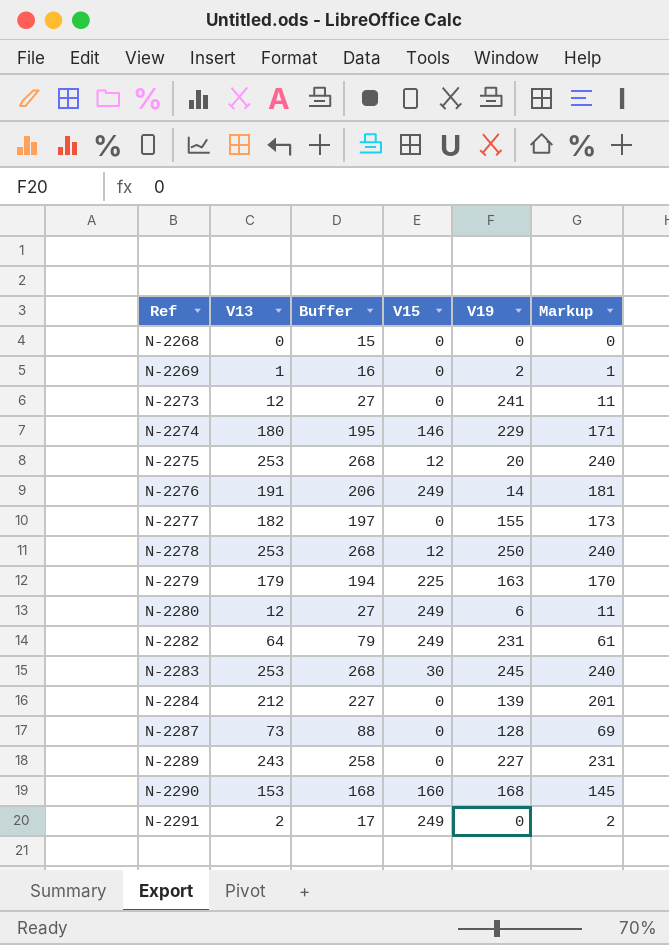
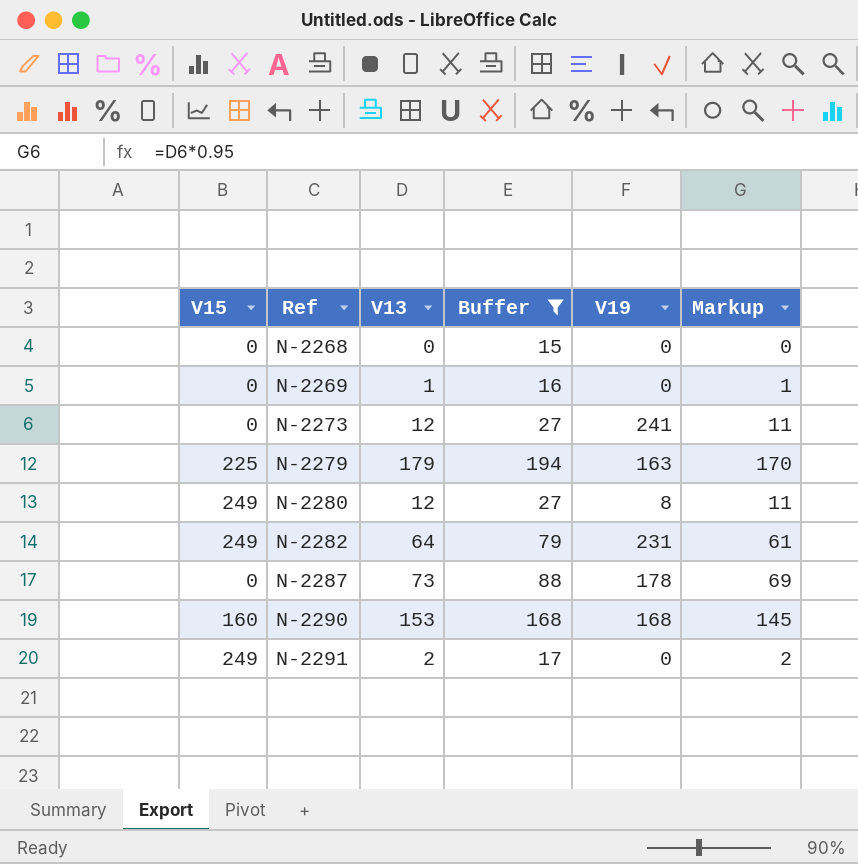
filter: none -> Buffer <= 194
column V15 | position: 4 -> 1
N-2269 | V19: 2 -> 0
N-2280 | V19: 6 -> 8
N-2287 | V19: 128 -> 178

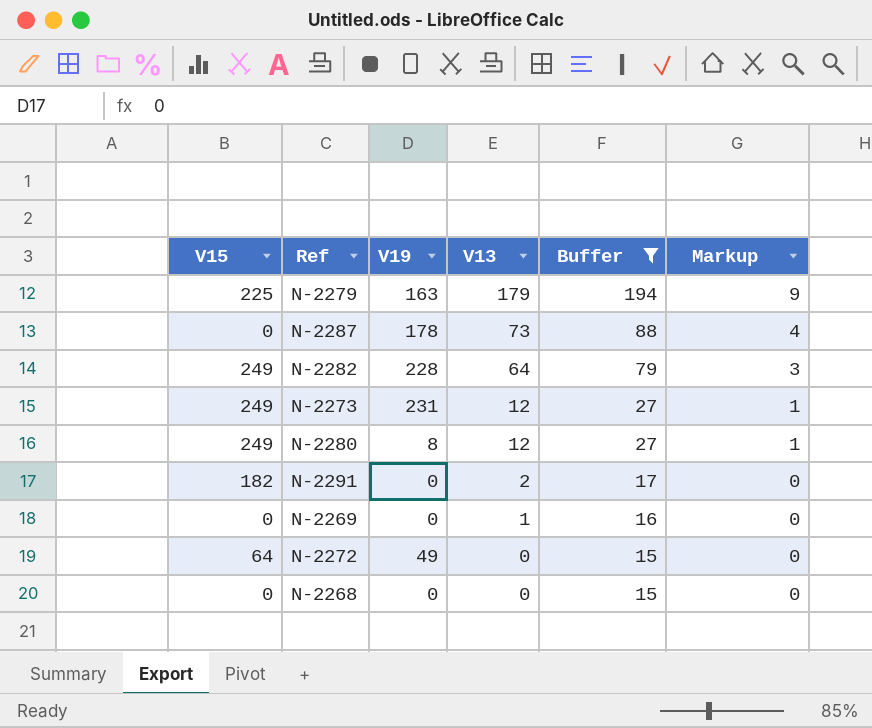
row order: Ref ascending -> V13 descending
column V19 | position: 5 -> 3
column Markup | formula: [V13] * 0.95 -> [V13] * 0.05
row N-2290: 160 | 153 | 168 | 168 | 145 -> none
N-2282 | V19: 231 -> 228
N-2273 | V15: 0 -> 249
N-2273 | V19: 241 -> 231
N-2291 | V15: 249 -> 182
row N-2272: none -> 64 | 49 | 0 | 15 | 0

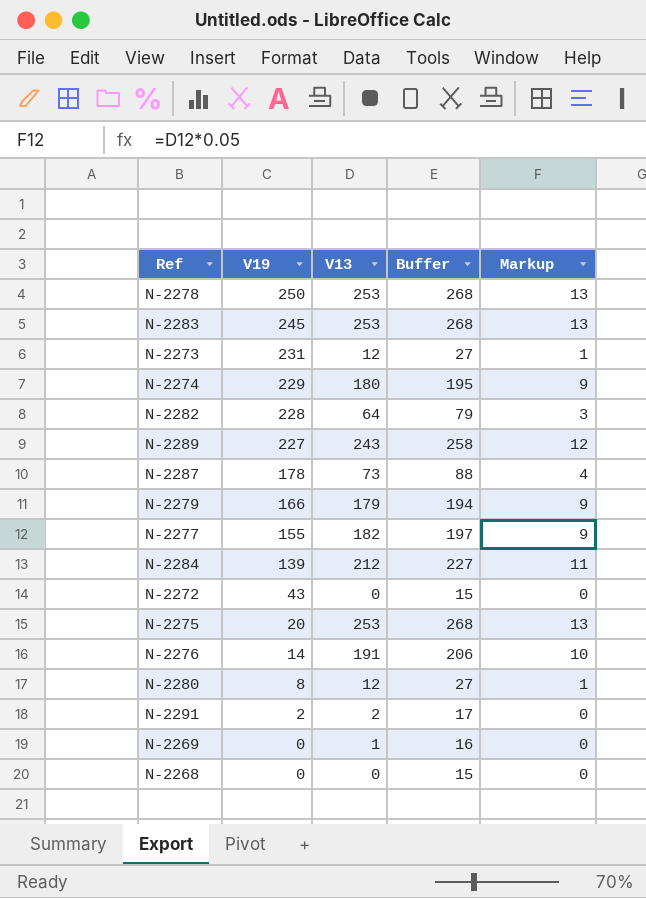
filter: Buffer <= 194 -> none
row order: V13 descending -> V19 descending
column V15 | position: 1 -> none
N-2279 | V19: 163 -> 166
N-2272 | V19: 49 -> 43
N-2291 | V19: 0 -> 2

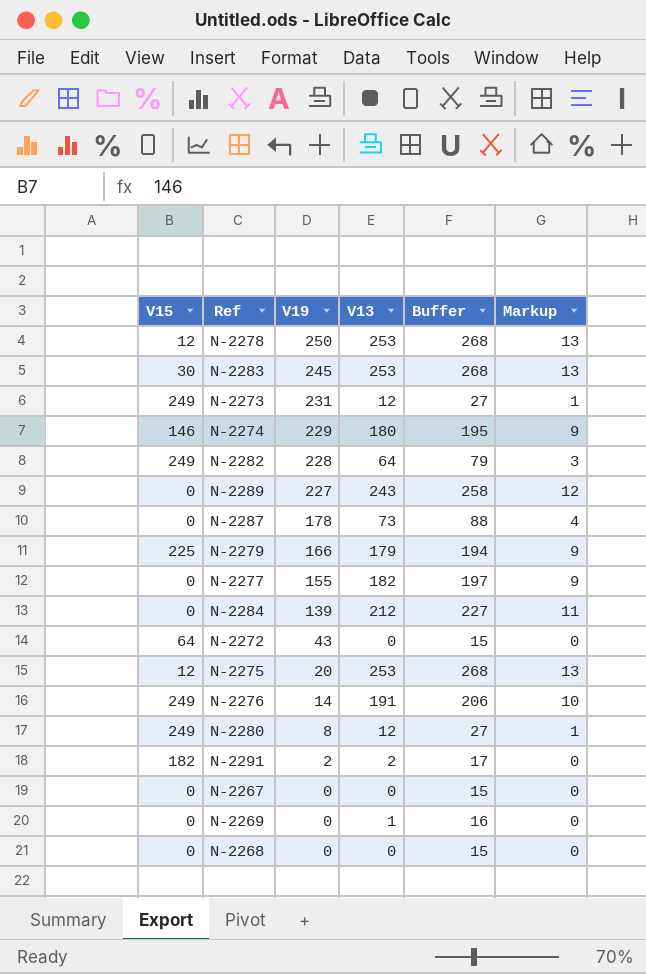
column V15 | position: none -> 1
row N-2267: none -> 0 | 0 | 0 | 15 | 0

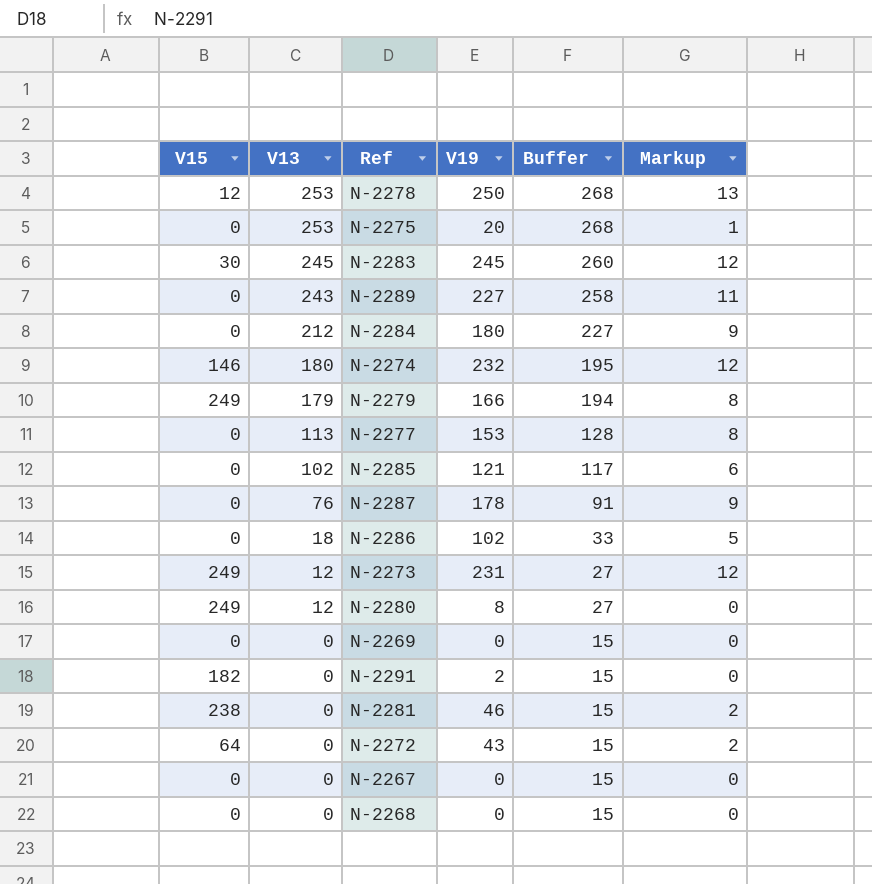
row order: V19 descending -> V13 descending
column V13 | position: 4 -> 2
column Markup | formula: [V13] * 0.05 -> [V19] * 0.05
row N-2282: 249 | 228 | 64 | 79 | 3 -> none
row N-2276: 249 | 14 | 191 | 206 | 10 -> none
N-2275 | V15: 12 -> 0
N-2283 | V13: 253 -> 245
N-2283 | Buffer: 268 -> 260
N-2284 | V19: 139 -> 180
N-2274 | V19: 229 -> 232
N-2279 | V15: 225 -> 249
N-2277 | V13: 182 -> 113
N-2277 | V19: 155 -> 153
N-2277 | Buffer: 197 -> 128
row N-2285: none -> 0 | 102 | 121 | 117 | 6
N-2287 | V13: 73 -> 76
N-2287 | Buffer: 88 -> 91
row N-2286: none -> 0 | 18 | 102 | 33 | 5
N-2269 | V13: 1 -> 0
N-2269 | Buffer: 16 -> 15
N-2291 | V13: 2 -> 0
N-2291 | Buffer: 17 -> 15
row N-2281: none -> 238 | 0 | 46 | 15 | 2

